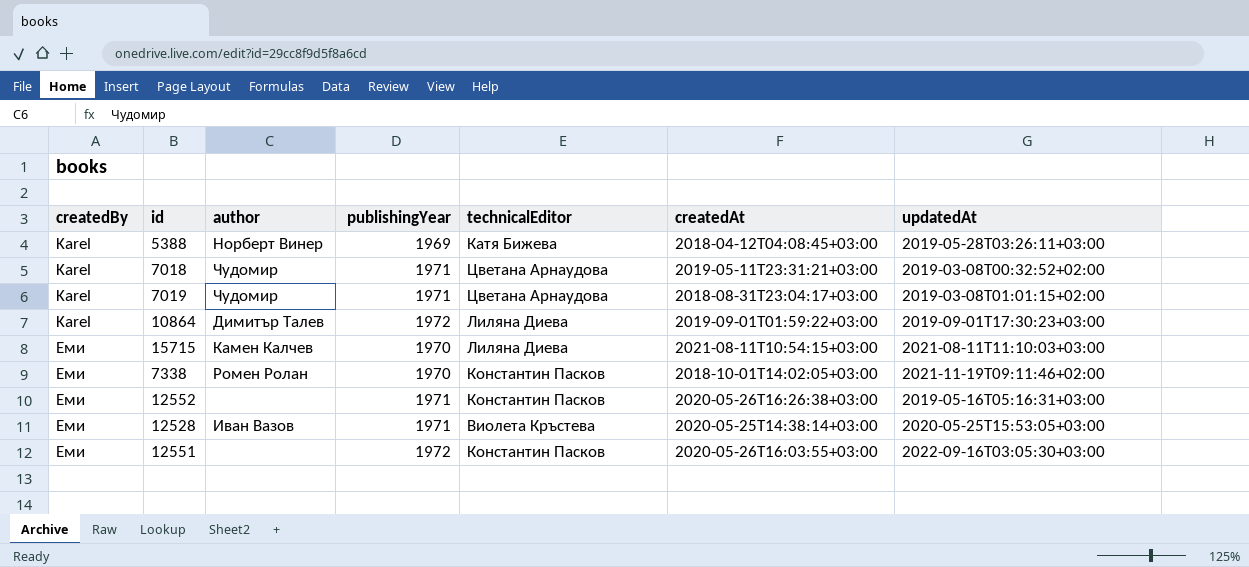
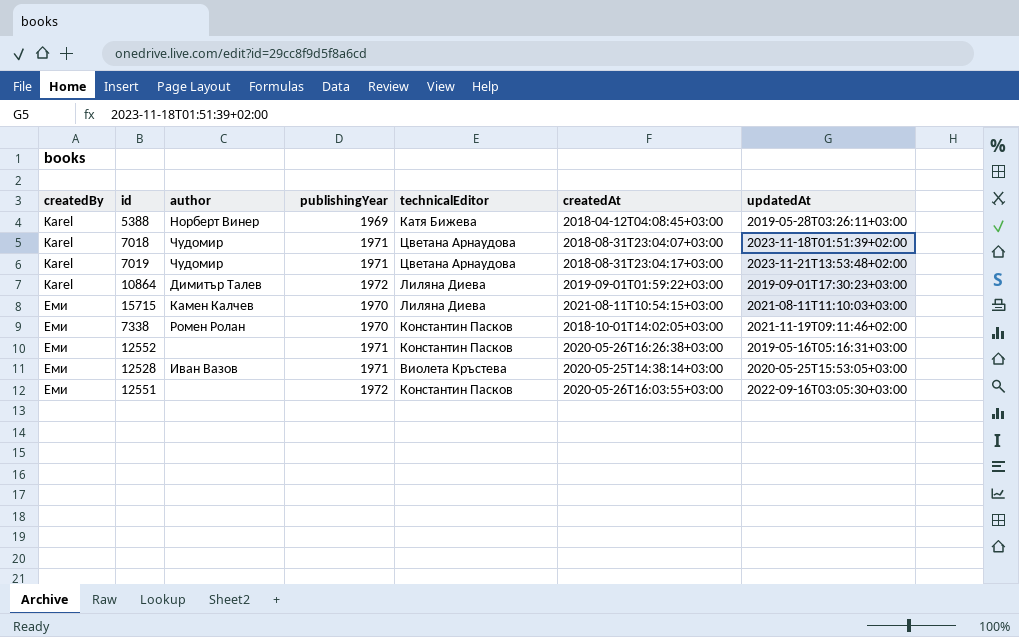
7018 | createdAt: 2019-05-11T23:31:21+03:00 -> 2018-08-31T23:04:07+03:00
7018 | updatedAt: 2019-03-08T00:32:52+02:00 -> 2023-11-18T01:51:39+02:00
7019 | updatedAt: 2019-03-08T01:01:15+02:00 -> 2023-11-21T13:53:48+02:00

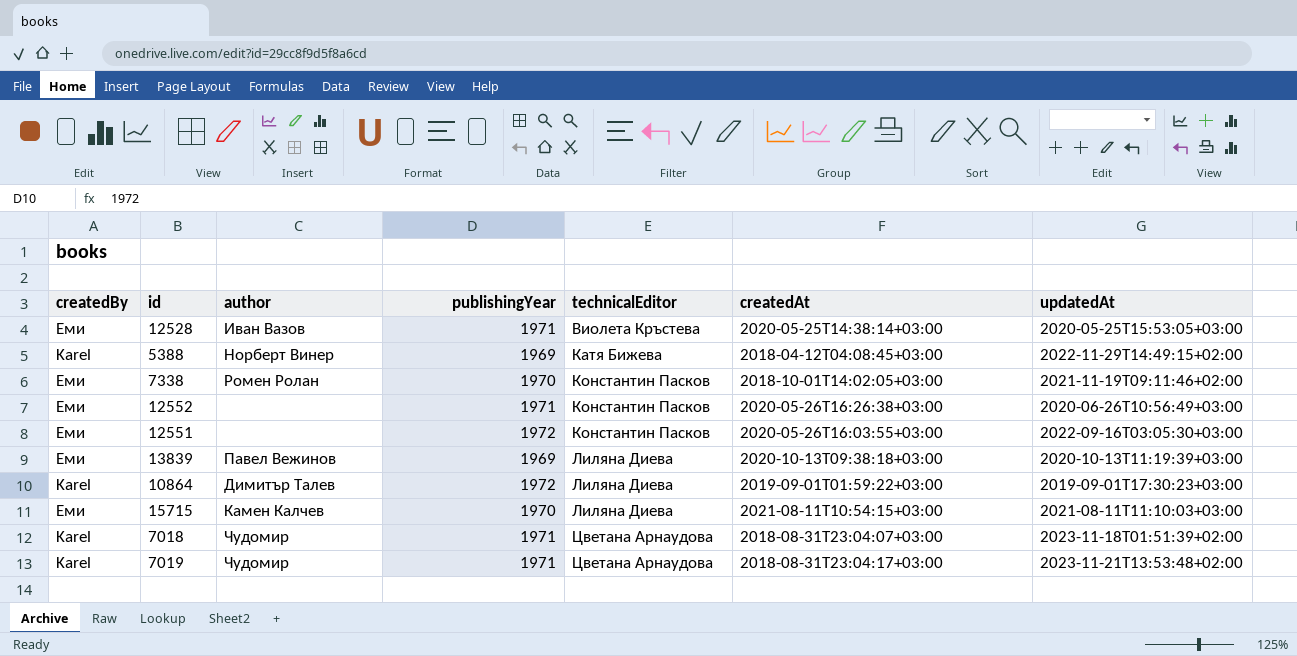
row order: createdBy ascending -> technicalEditor ascending
5388 | updatedAt: 2019-05-28T03:26:11+03:00 -> 2022-11-29T14:49:15+02:00
12552 | updatedAt: 2019-05-16T05:16:31+03:00 -> 2020-06-26T10:56:49+03:00
row 13839: none -> Еми | Павел Вежинов | 1969 | Лиляна Диева | 2020-10-13T09:38:18+03:00 | 2020-10-13T11:19:39+03:00

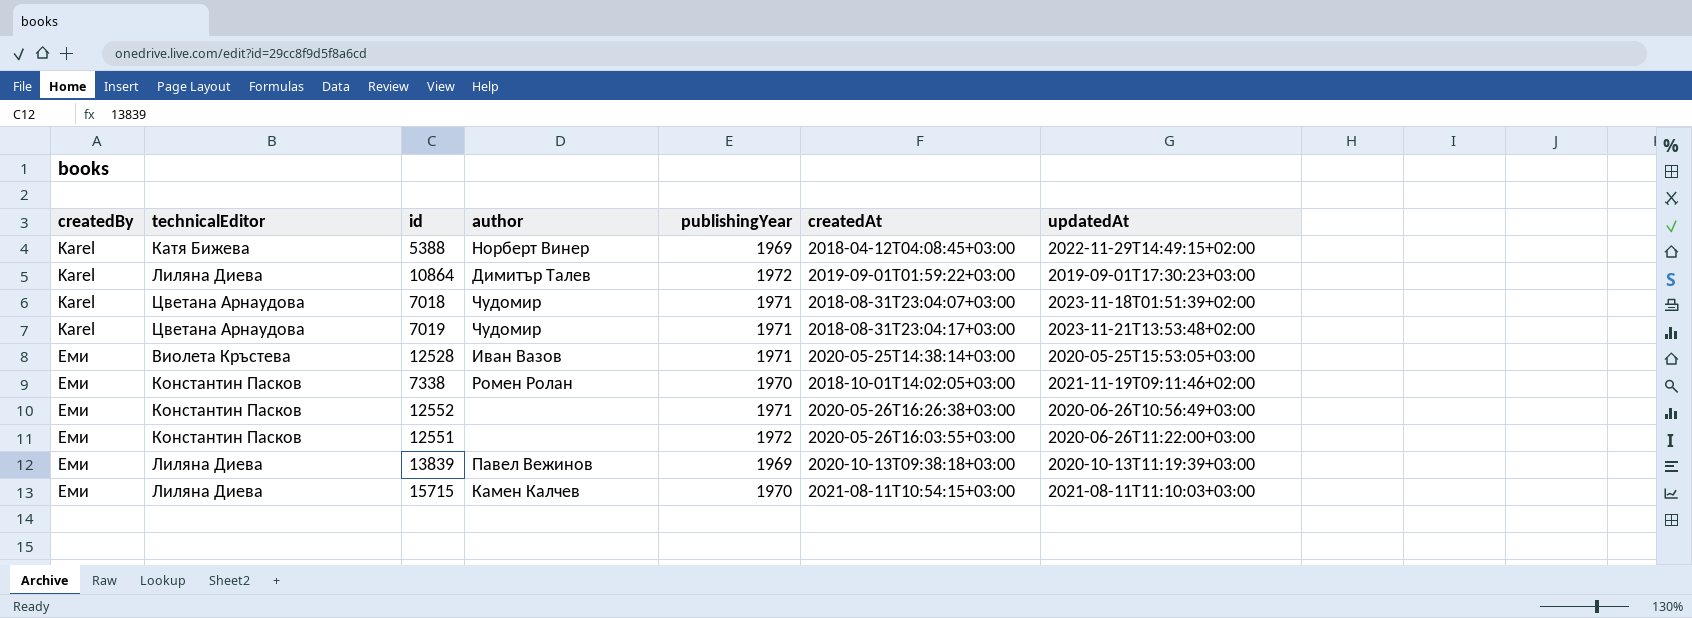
row order: technicalEditor ascending -> createdBy ascending
column technicalEditor | position: 5 -> 2
12551 | updatedAt: 2022-09-16T03:05:30+03:00 -> 2020-06-26T11:22:00+03:00

